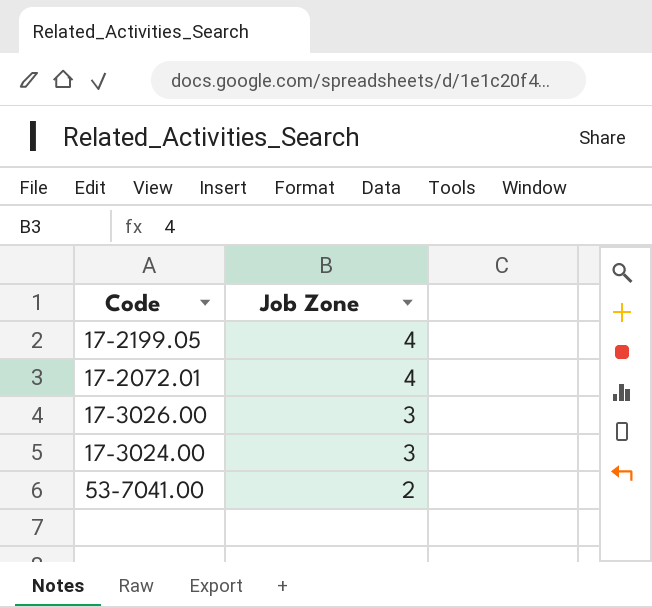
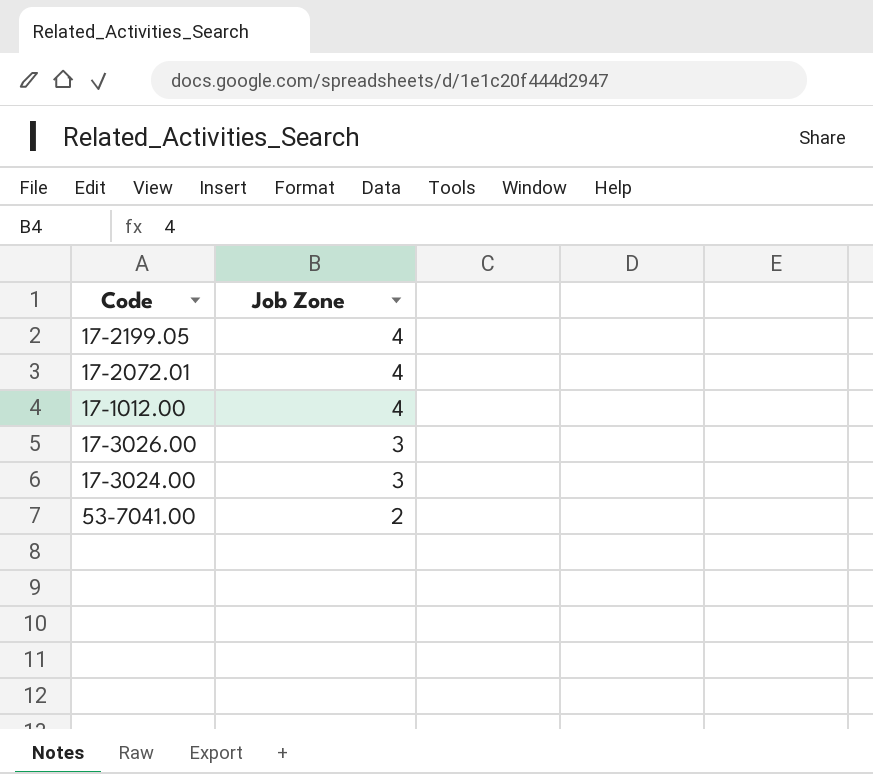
row 17-1012.00: none -> 4

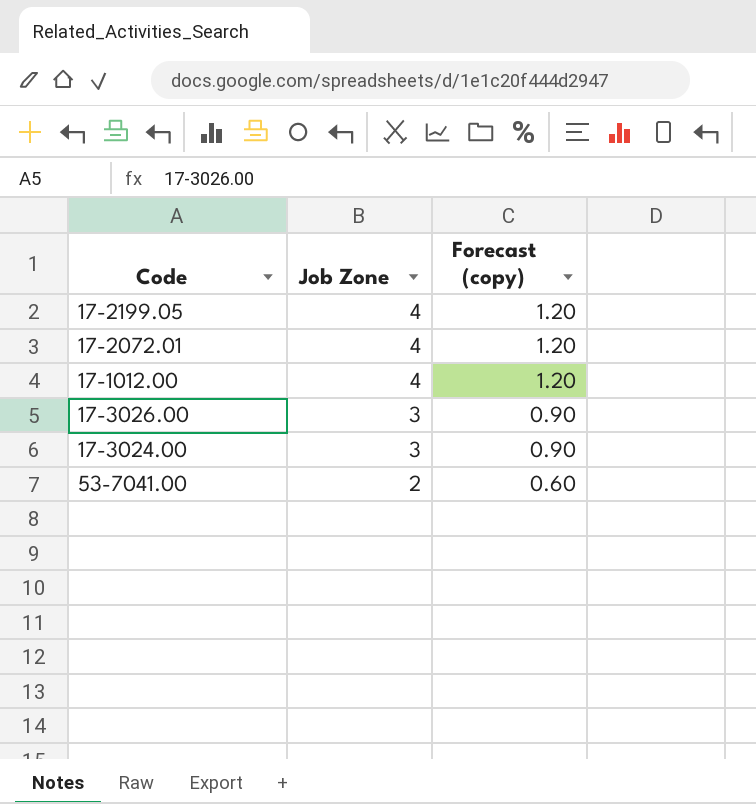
column Forecast (copy) | formula: none -> [Job Zone] * 0.3

